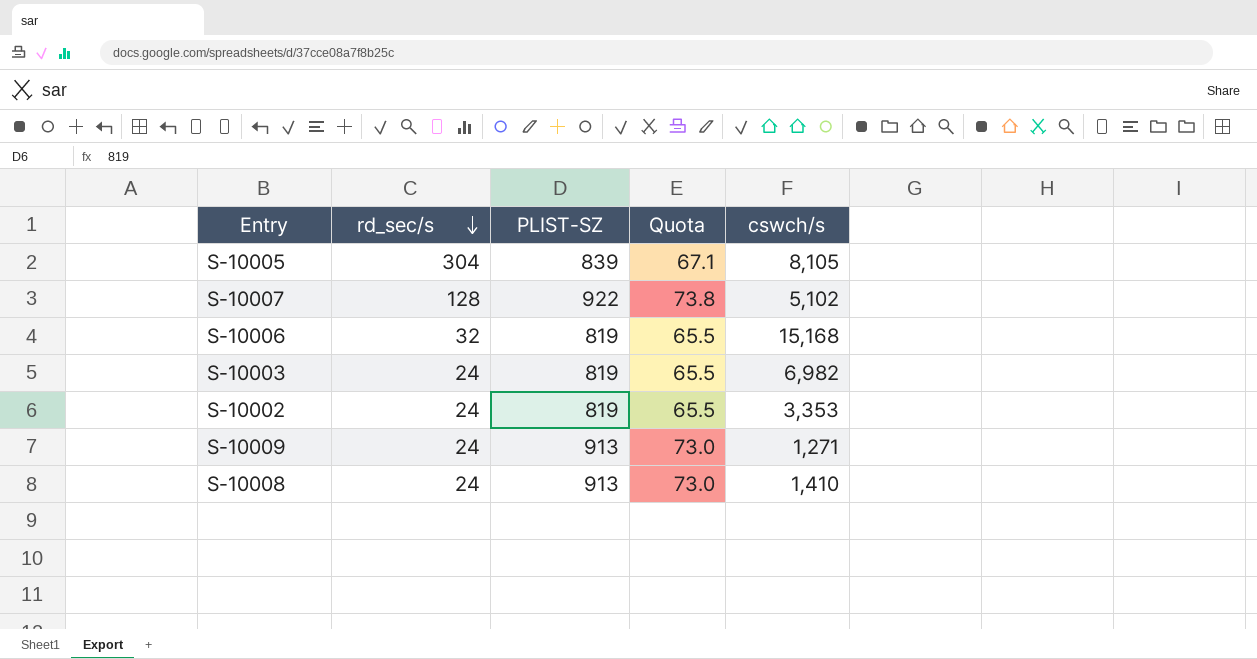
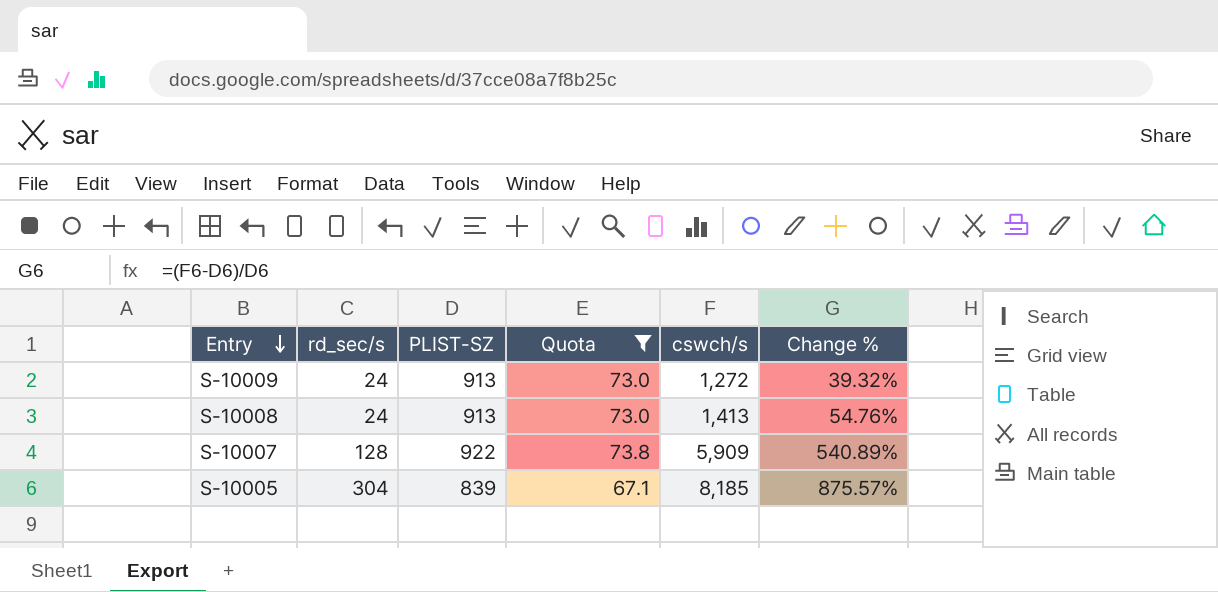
filter: none -> Quota != 65.5
row order: rd_sec/s descending -> Entry descending
column Change % | formula: none -> ([cswch/s] - [PLIST-SZ]) / [PLIST-SZ]
S-10009 | cswch/s: 1,271 -> 1,272
S-10008 | cswch/s: 1,410 -> 1,413
S-10007 | cswch/s: 5,102 -> 5,909
S-10005 | cswch/s: 8,105 -> 8,185

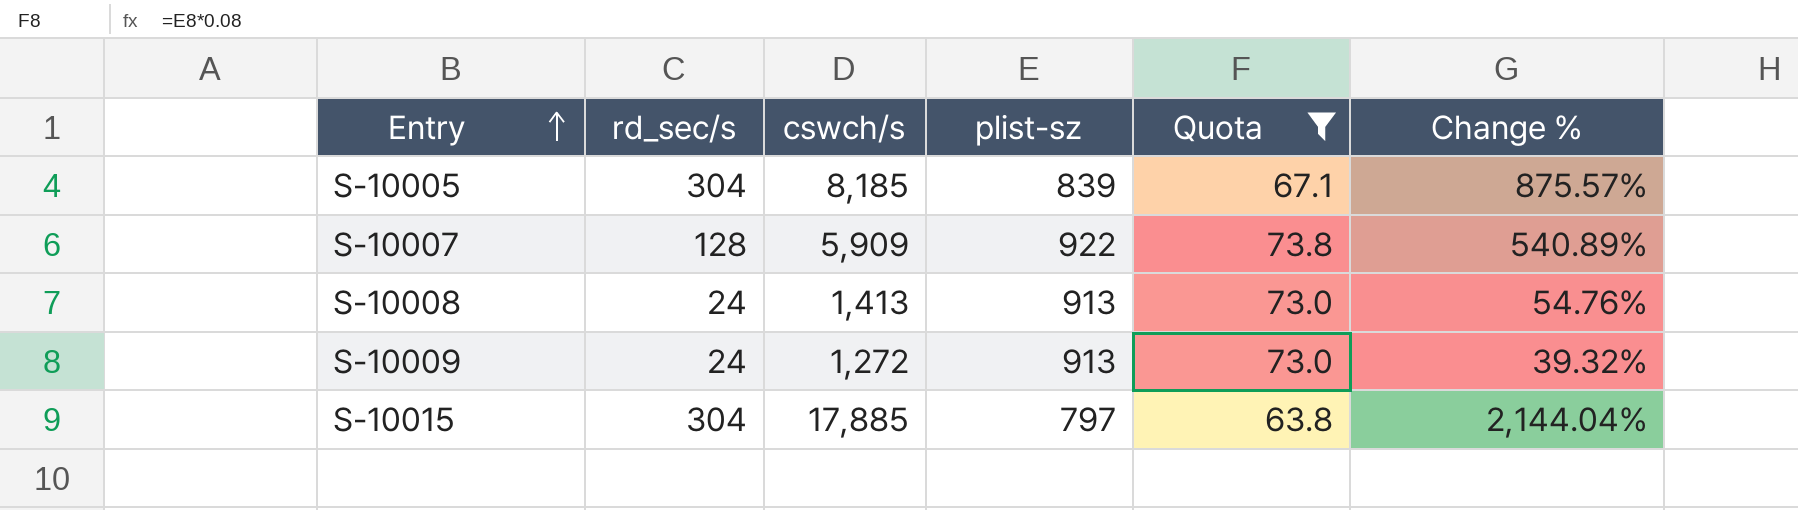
row order: Entry descending -> Entry ascending
column cswch/s | position: 5 -> 3
column name: PLIST-SZ -> plist-sz
row S-10015: none -> 304 | 17,885 | 797 | 63.8 | 2,144.04%

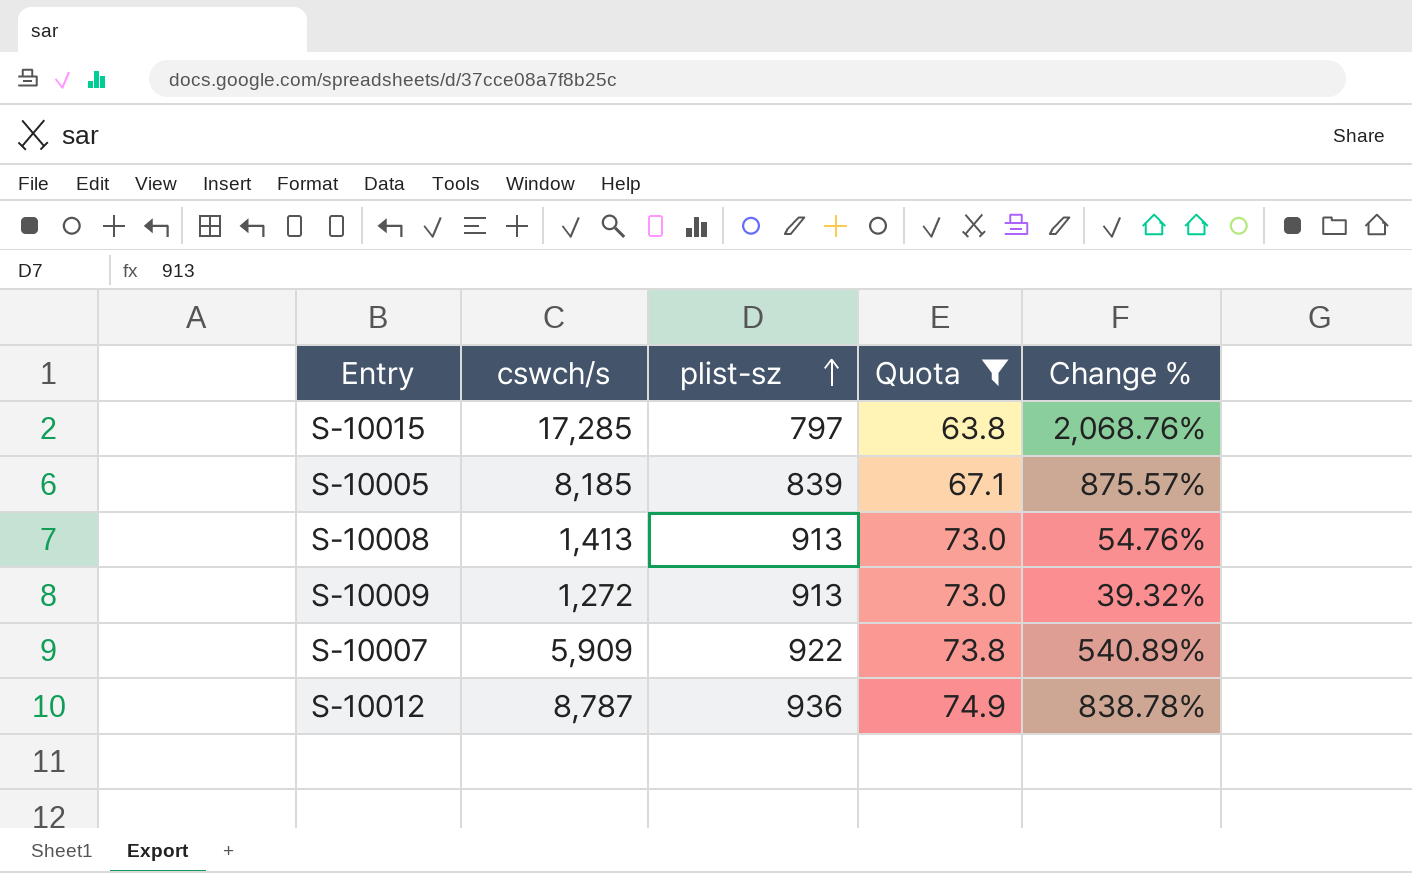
row order: Entry ascending -> plist-sz ascending
column rd_sec/s | position: 2 -> none
S-10015 | cswch/s: 17,885 -> 17,285
S-10015 | Change %: 2,144.04% -> 2,068.76%
row S-10012: none -> 8,787 | 936 | 74.9 | 838.78%

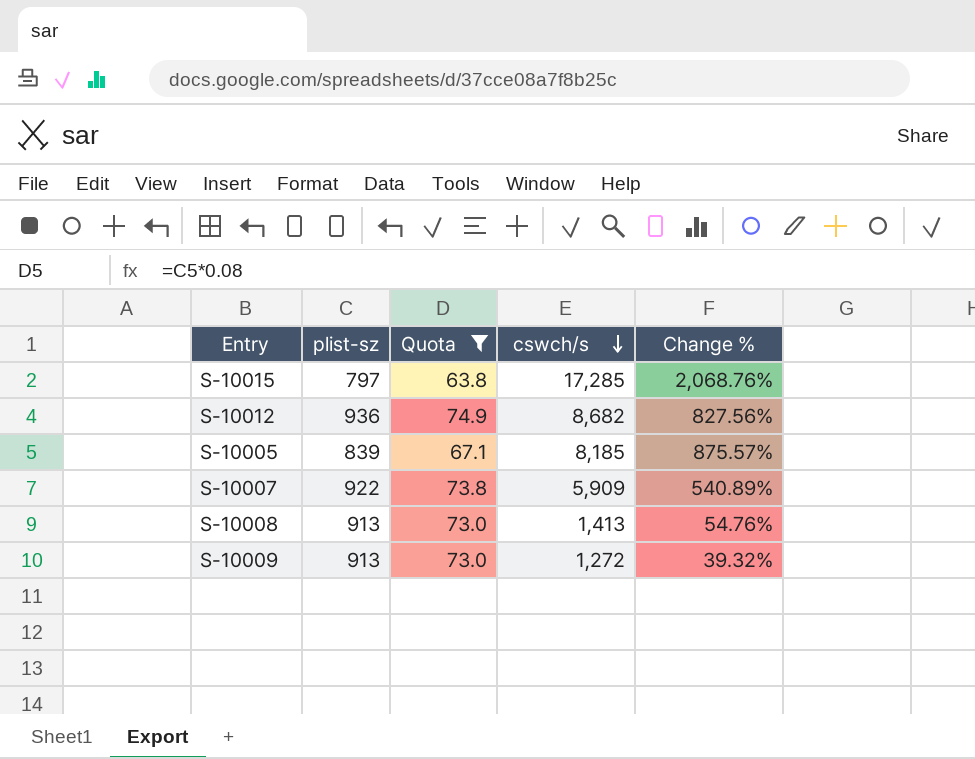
row order: plist-sz ascending -> cswch/s descending
column cswch/s | position: 2 -> 4
S-10012 | cswch/s: 8,787 -> 8,682
S-10012 | Change %: 838.78% -> 827.56%

